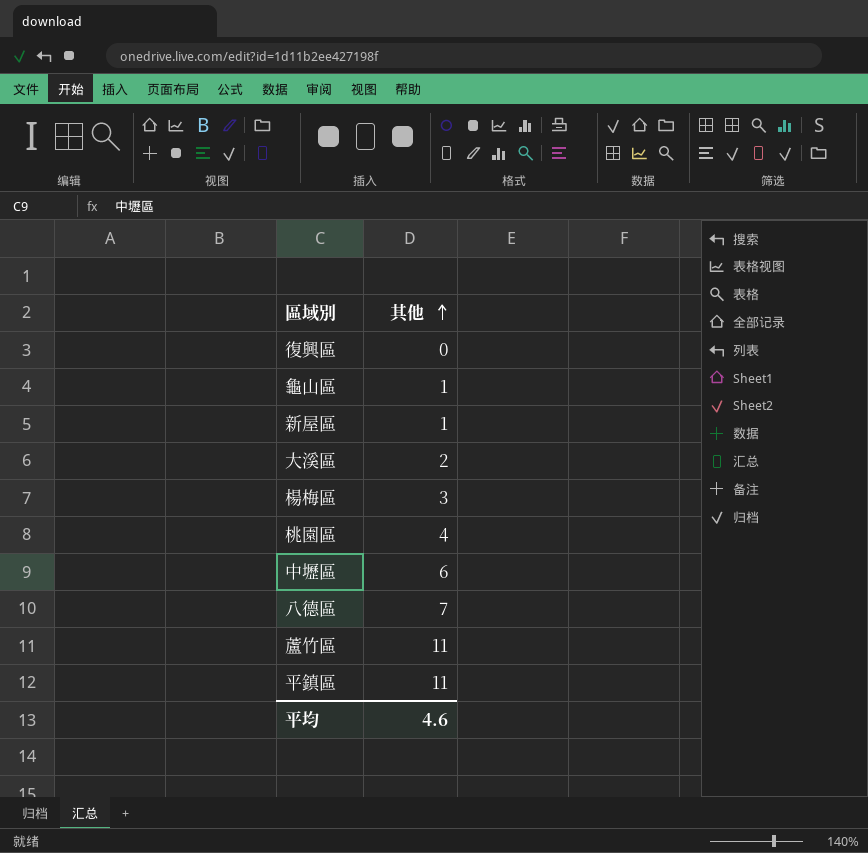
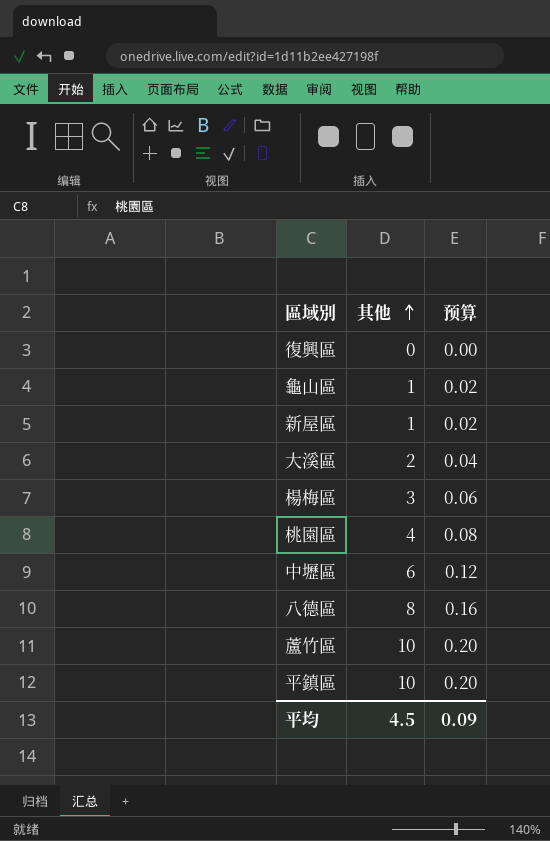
column 预算 | formula: none -> [其他] * 0.02
八德區 | 其他: 7 -> 8
蘆竹區 | 其他: 11 -> 10
平鎮區 | 其他: 11 -> 10
平均 | 其他: 4.6 -> 4.5

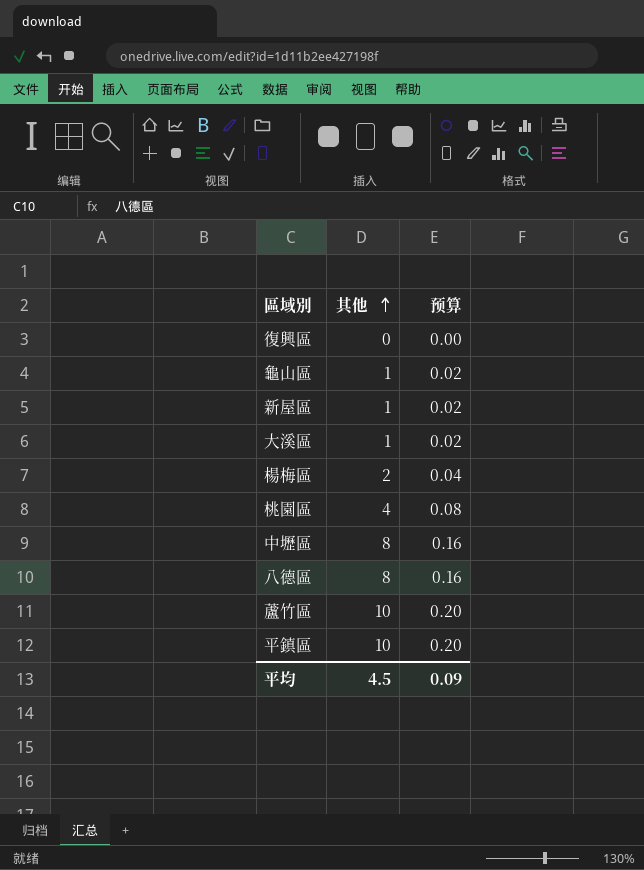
大溪區 | 其他: 2 -> 1
大溪區 | 预算: 0.04 -> 0.02
楊梅區 | 其他: 3 -> 2
楊梅區 | 预算: 0.06 -> 0.04
中壢區 | 其他: 6 -> 8
中壢區 | 预算: 0.12 -> 0.16

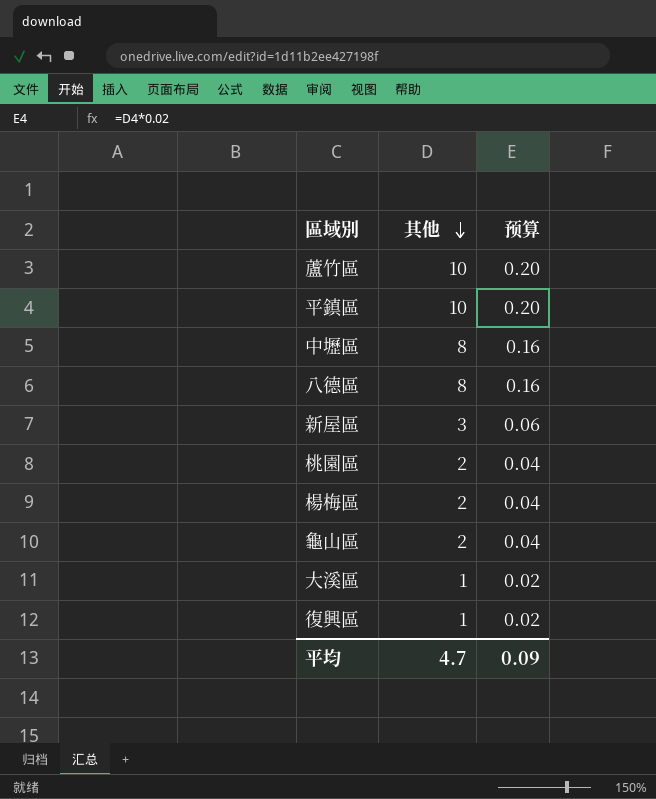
row order: 其他 ascending -> 其他 descending
新屋區 | 其他: 1 -> 3
新屋區 | 预算: 0.02 -> 0.06
桃園區 | 其他: 4 -> 2
桃園區 | 预算: 0.08 -> 0.04
龜山區 | 其他: 1 -> 2
龜山區 | 预算: 0.02 -> 0.04
復興區 | 其他: 0 -> 1
復興區 | 预算: 0.00 -> 0.02
平均 | 其他: 4.5 -> 4.7

